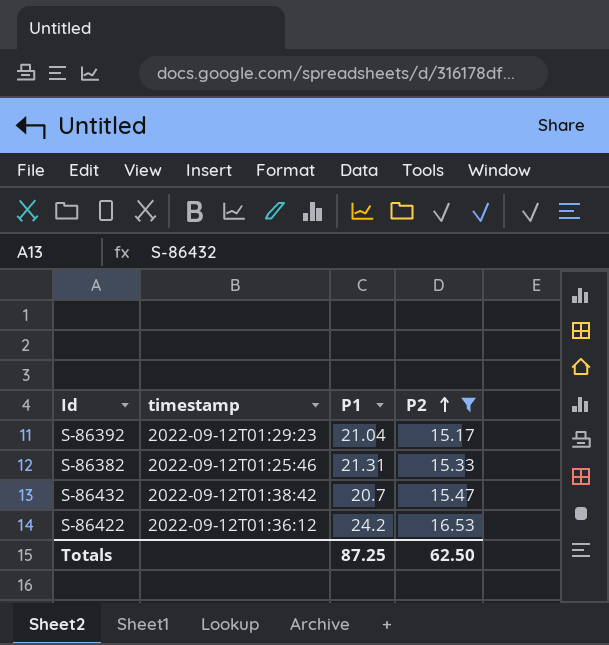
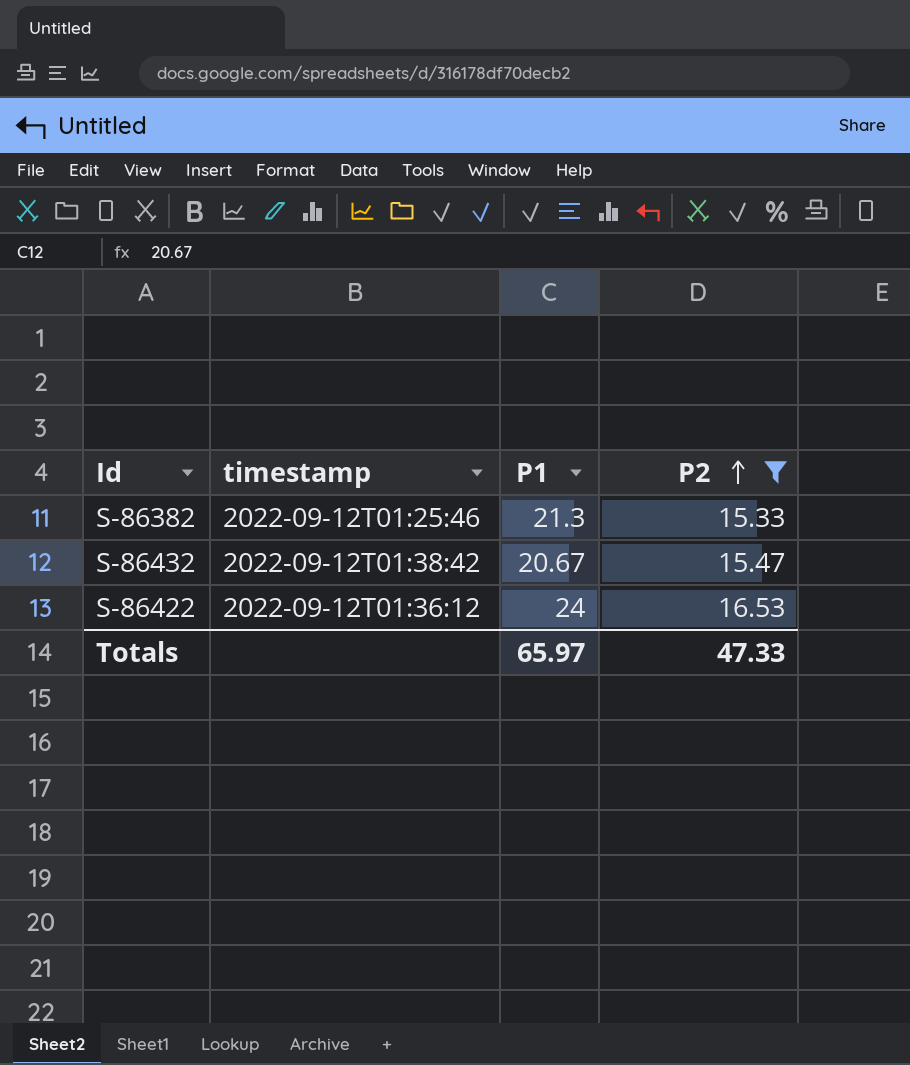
row S-86392: 2022-09-12T01:29:23 | 21.04 | 15.17 -> none
S-86382 | P1: 21.31 -> 21.3
S-86432 | P1: 20.7 -> 20.67
S-86422 | P1: 24.2 -> 24
Totals | P1: 87.25 -> 65.97
Totals | P2: 62.50 -> 47.33

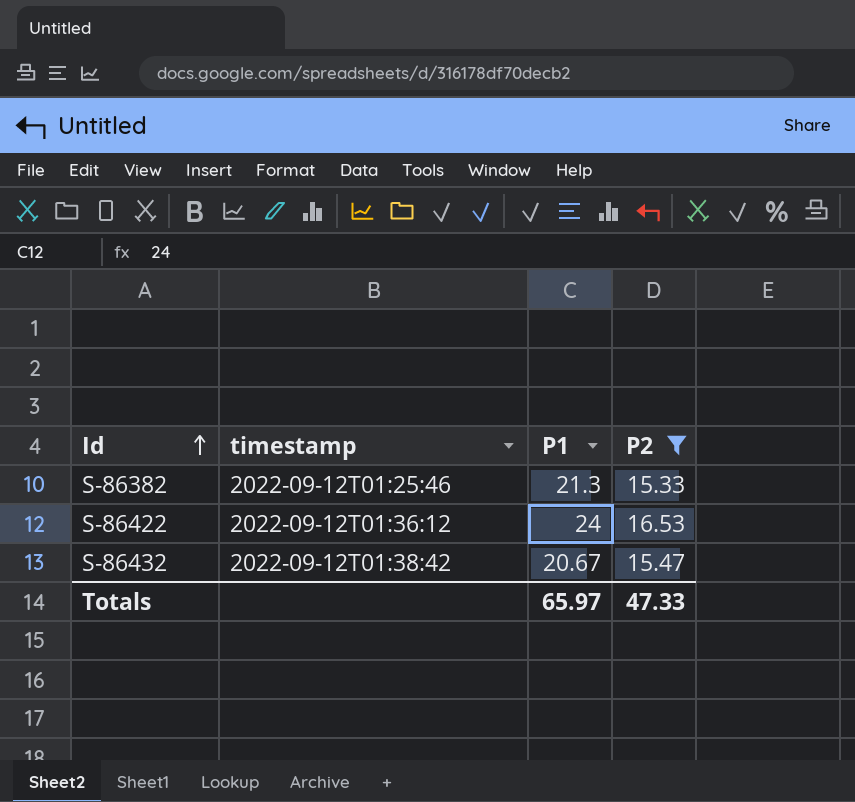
row order: P2 ascending -> Id ascending

